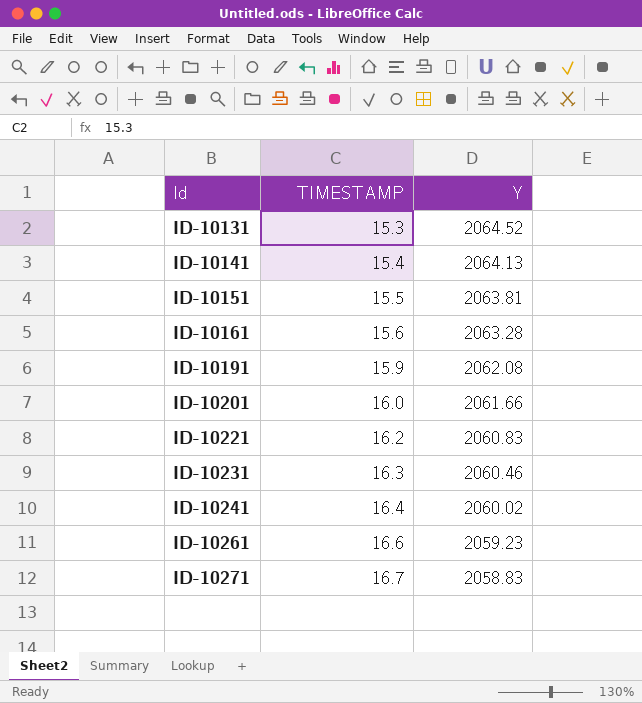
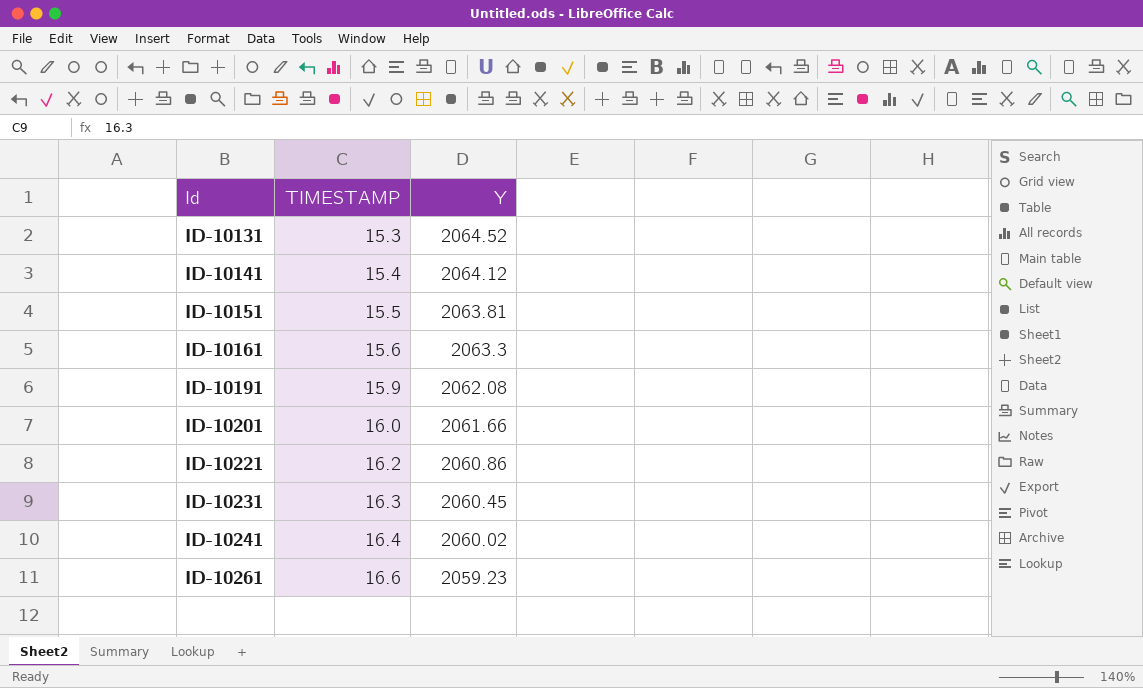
row ID-10271: 16.7 | 2058.83 -> none
ID-10141 | Y: 2064.13 -> 2064.12
ID-10161 | Y: 2063.28 -> 2063.3
ID-10221 | Y: 2060.83 -> 2060.86
ID-10231 | Y: 2060.46 -> 2060.45

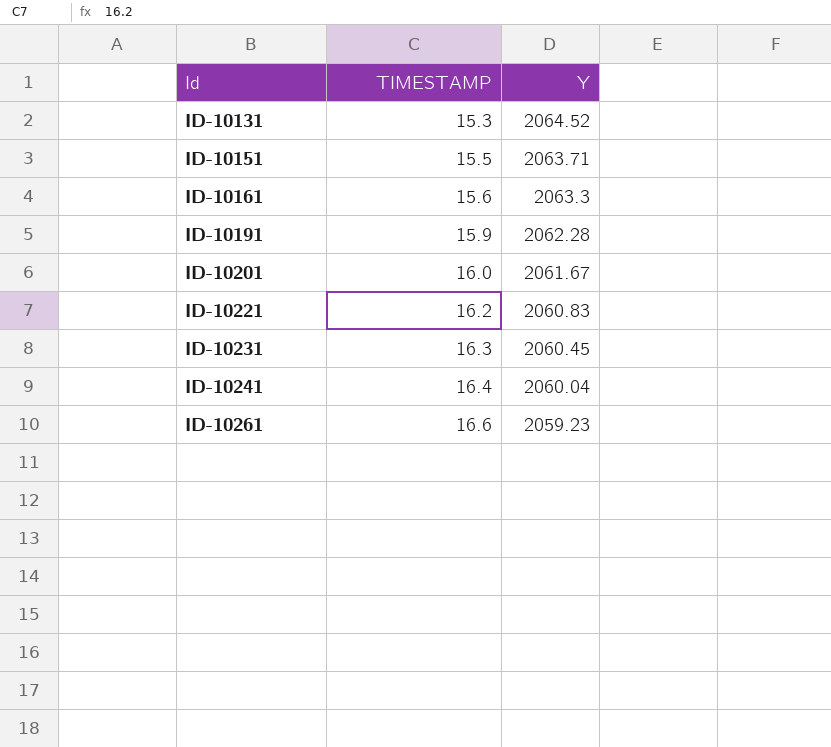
row ID-10141: 15.4 | 2064.12 -> none
ID-10151 | Y: 2063.81 -> 2063.71
ID-10191 | Y: 2062.08 -> 2062.28
ID-10201 | Y: 2061.66 -> 2061.67
ID-10221 | Y: 2060.86 -> 2060.83
ID-10241 | Y: 2060.02 -> 2060.04

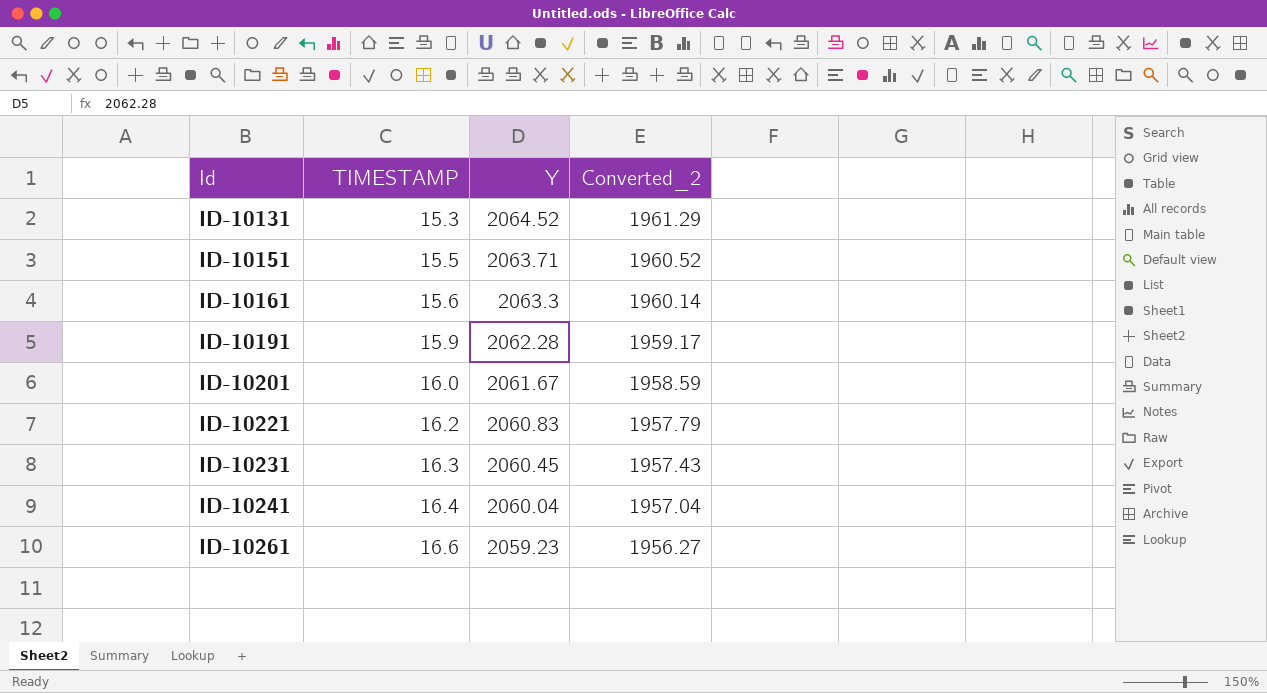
column Converted_2 | formula: none -> [Y] * 0.95

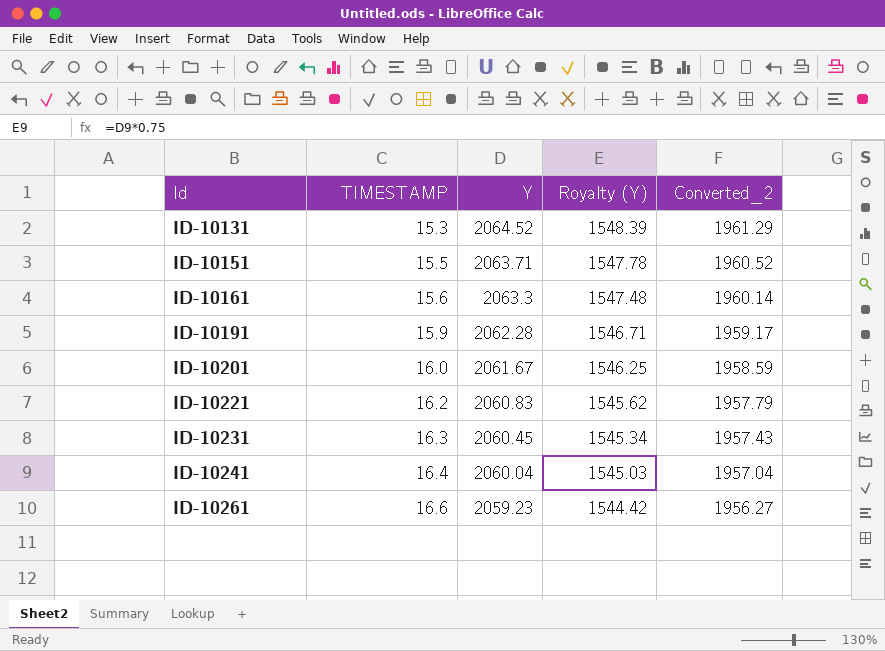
column Royalty (Y) | formula: none -> [Y] * 0.75

